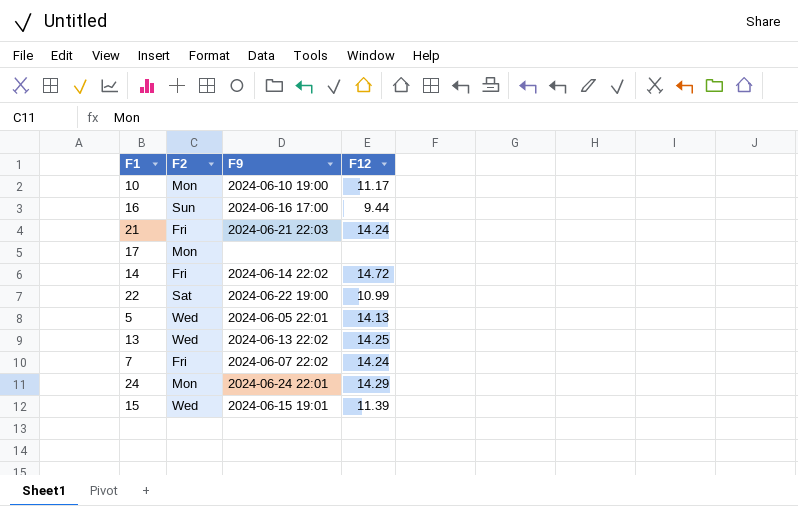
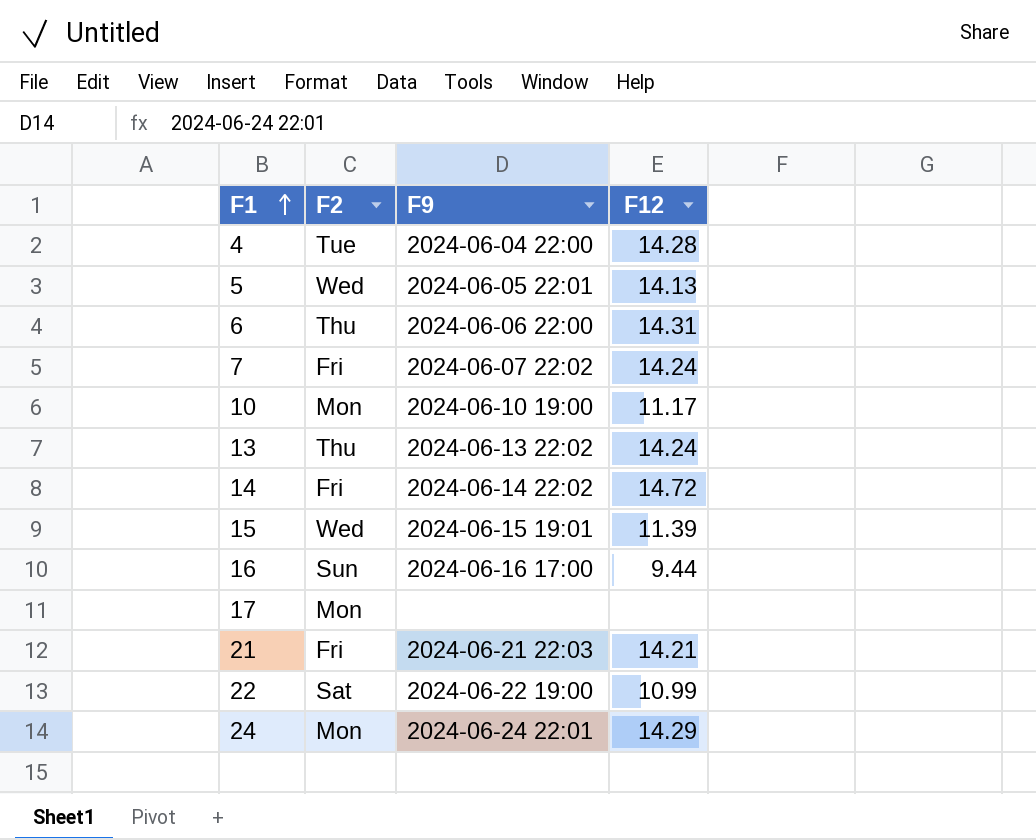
row order: none -> F1 ascending
row 4: none -> Tue | 2024-06-04 22:00 | 14.28
row 6: none -> Thu | 2024-06-06 22:00 | 14.31
13 | F2: Wed -> Thu
13 | F12: 14.25 -> 14.24
21 | F12: 14.24 -> 14.21

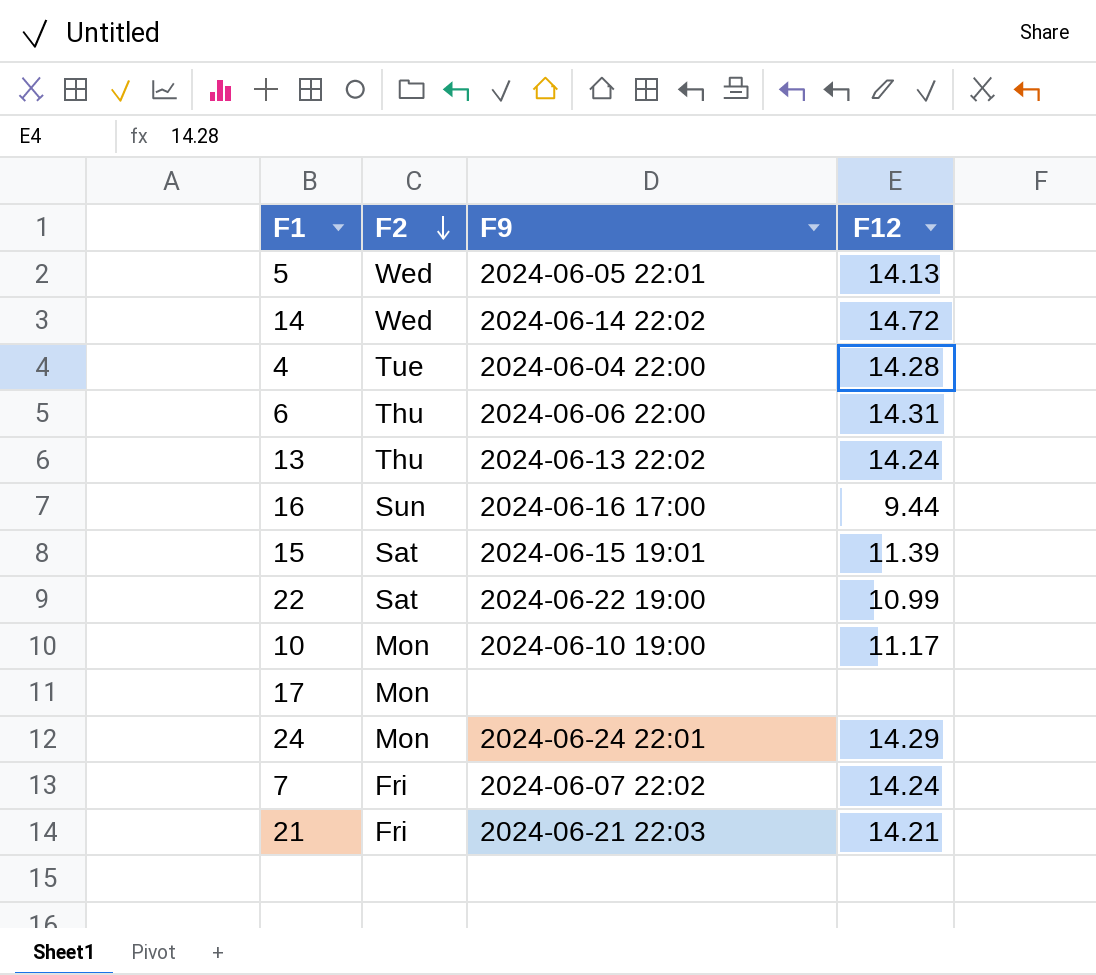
row order: F1 ascending -> F2 descending
14 | F2: Fri -> Wed
15 | F2: Wed -> Sat

